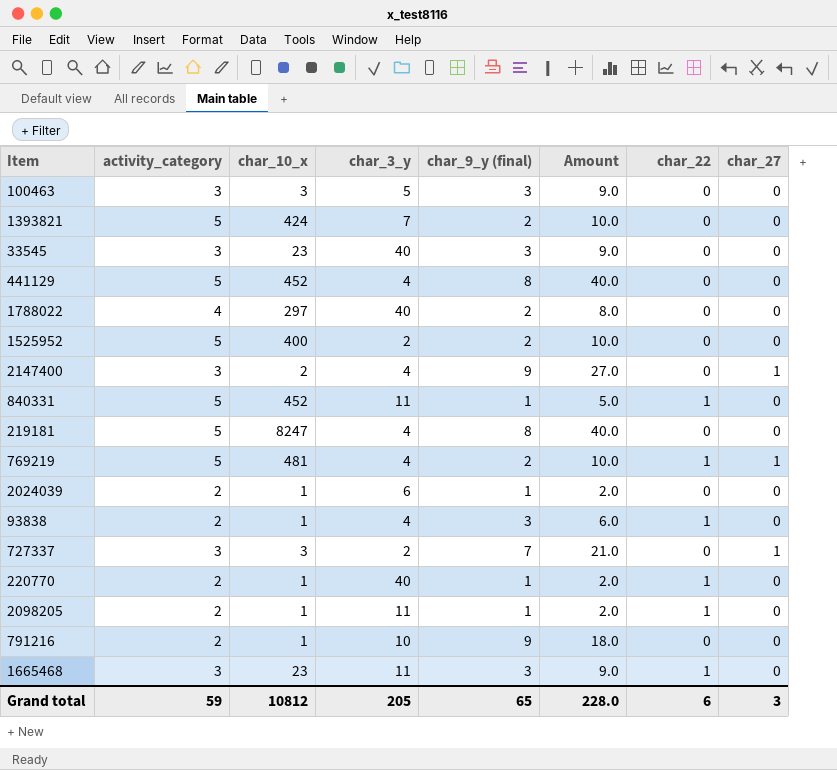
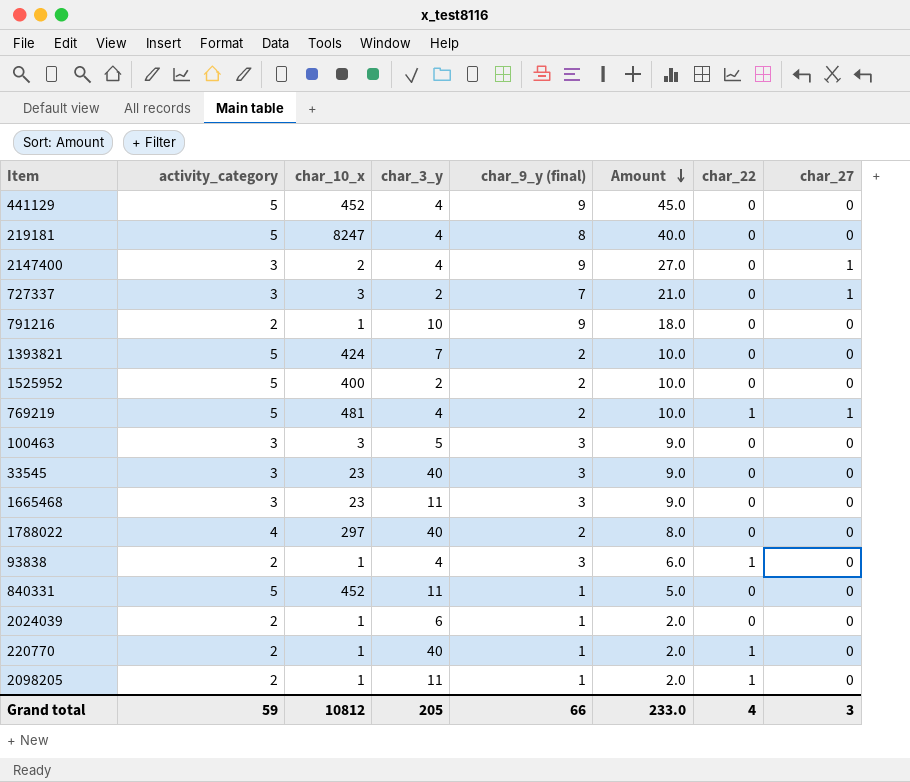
row order: none -> Amount descending
441129 | char_9_y (final): 8 -> 9
441129 | Amount: 40.0 -> 45.0
1665468 | char_22: 1 -> 0
840331 | char_22: 1 -> 0
Grand total | char_9_y (final): 65 -> 66
Grand total | Amount: 228.0 -> 233.0
Grand total | char_22: 6 -> 4

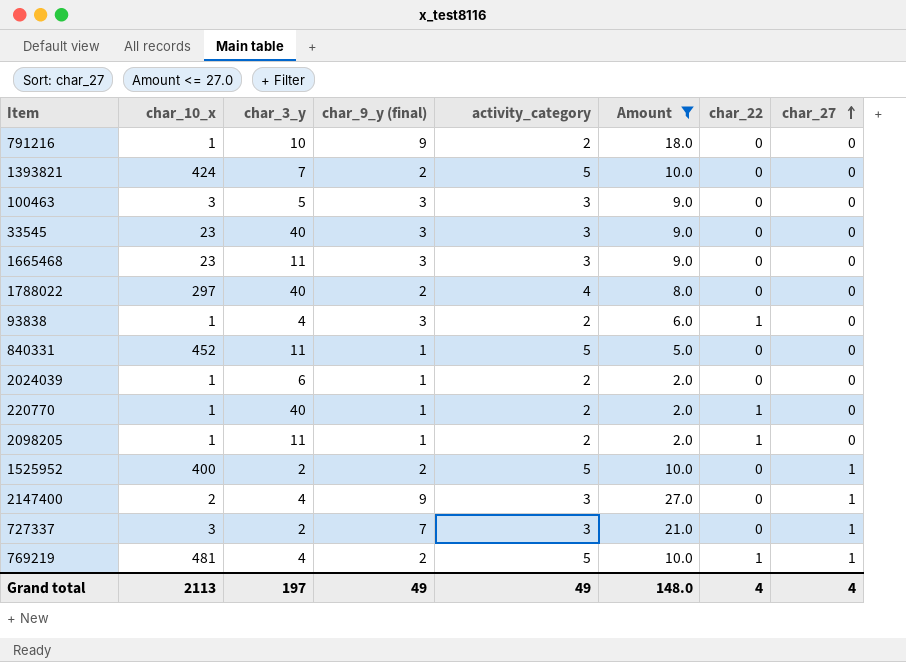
filter: none -> Amount <= 27.0
row order: Amount descending -> char_27 ascending
column activity_category | position: 2 -> 5
1525952 | char_27: 0 -> 1
Grand total | char_10_x: 10812 -> 2113
Grand total | char_3_y: 205 -> 197
Grand total | char_9_y (final): 66 -> 49
Grand total | activity_category: 59 -> 49
Grand total | Amount: 233.0 -> 148.0
Grand total | char_27: 3 -> 4

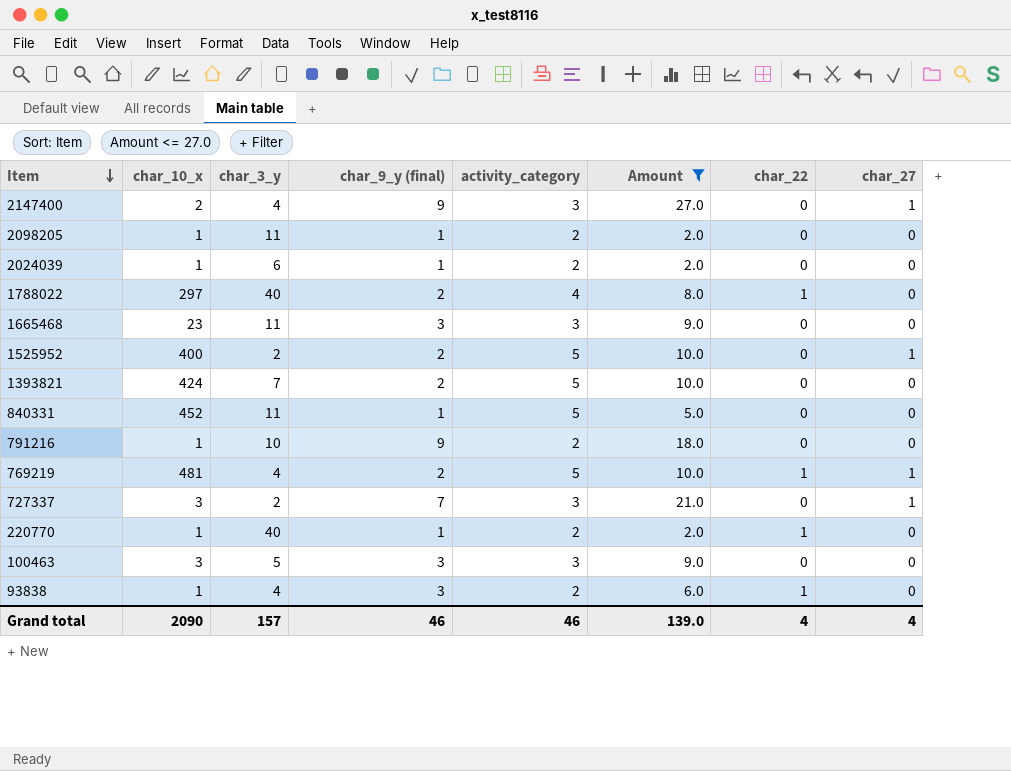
row order: char_27 ascending -> Item descending
row 33545: 23 | 40 | 3 | 3 | 9.0 | 0 | 0 -> none
2098205 | char_22: 1 -> 0
1788022 | char_22: 0 -> 1
Grand total | char_10_x: 2113 -> 2090
Grand total | char_3_y: 197 -> 157
Grand total | char_9_y (final): 49 -> 46
Grand total | activity_category: 49 -> 46
Grand total | Amount: 148.0 -> 139.0

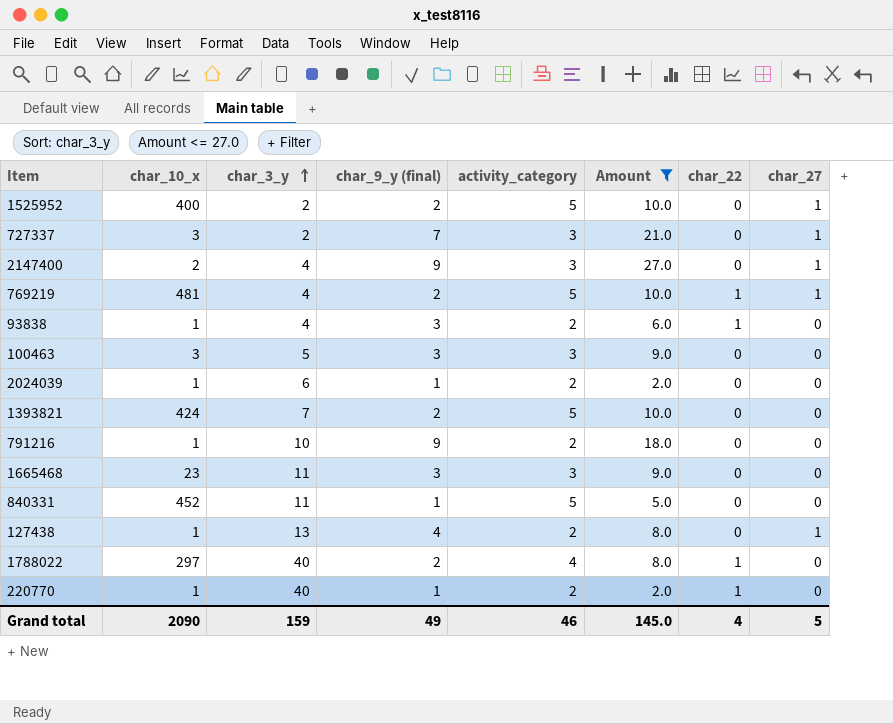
row order: Item descending -> char_3_y ascending
row 2098205: 1 | 11 | 1 | 2 | 2.0 | 0 | 0 -> none
row 127438: none -> 1 | 13 | 4 | 2 | 8.0 | 0 | 1
Grand total | char_3_y: 157 -> 159
Grand total | char_9_y (final): 46 -> 49
Grand total | Amount: 139.0 -> 145.0
Grand total | char_27: 4 -> 5

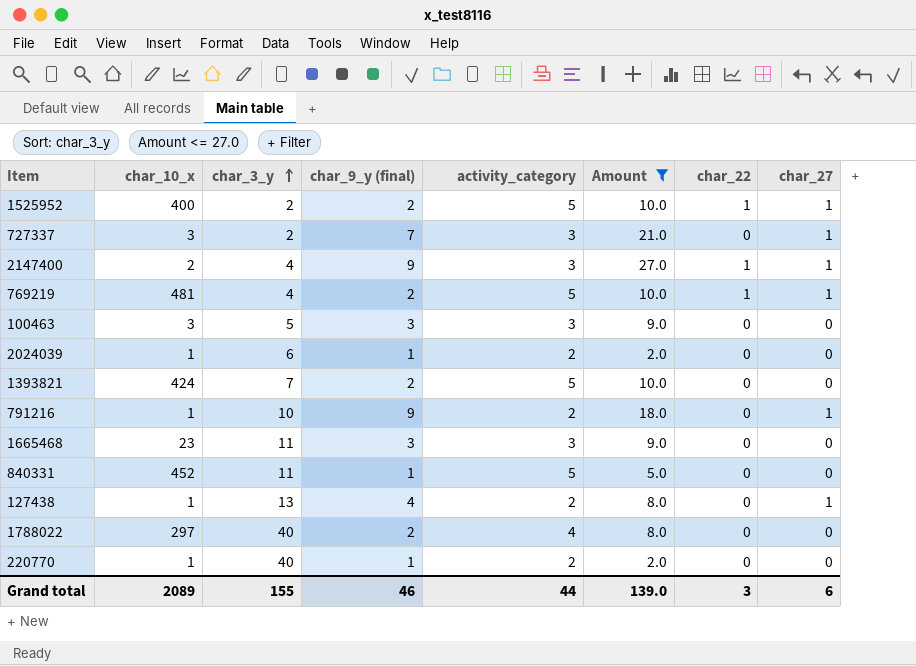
row 93838: 1 | 4 | 3 | 2 | 6.0 | 1 | 0 -> none
1525952 | char_22: 0 -> 1
2147400 | char_22: 0 -> 1
791216 | char_27: 0 -> 1
1788022 | char_22: 1 -> 0
220770 | char_22: 1 -> 0
Grand total | char_10_x: 2090 -> 2089
Grand total | char_3_y: 159 -> 155
Grand total | char_9_y (final): 49 -> 46
Grand total | activity_category: 46 -> 44
Grand total | Amount: 145.0 -> 139.0
Grand total | char_22: 4 -> 3
Grand total | char_27: 5 -> 6

